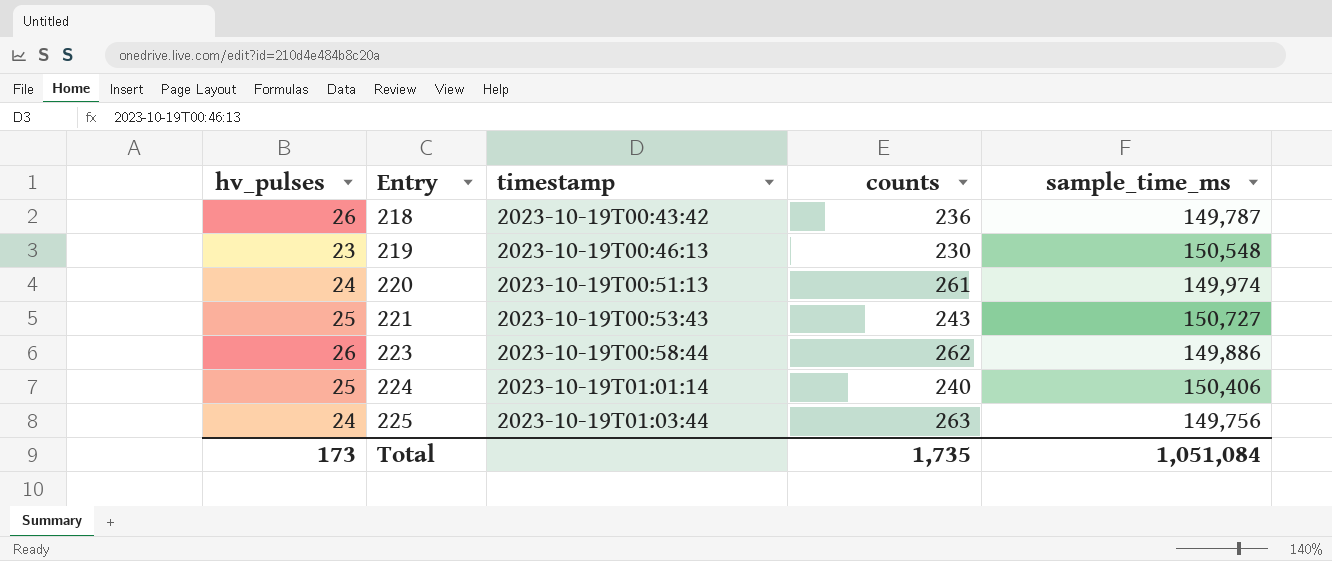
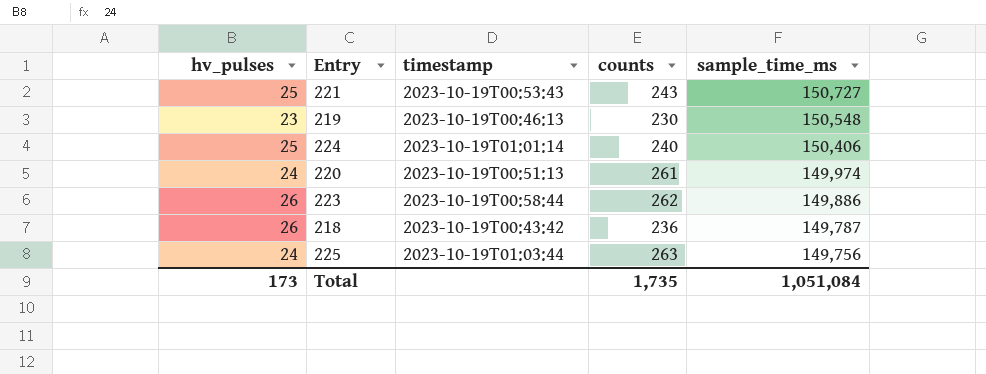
row order: Entry ascending -> sample_time_ms descending

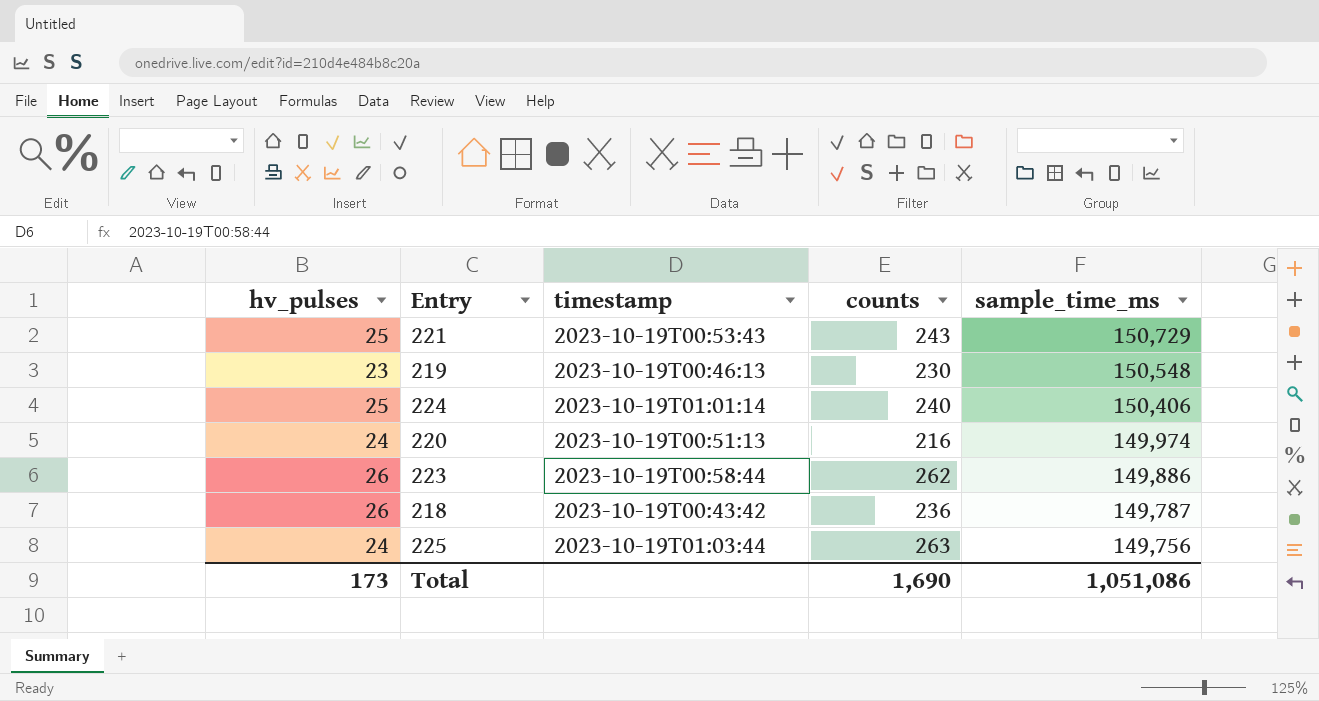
221 | sample_time_ms: 150,727 -> 150,729
220 | counts: 261 -> 216
Total | counts: 1,735 -> 1,690
Total | sample_time_ms: 1,051,084 -> 1,051,086

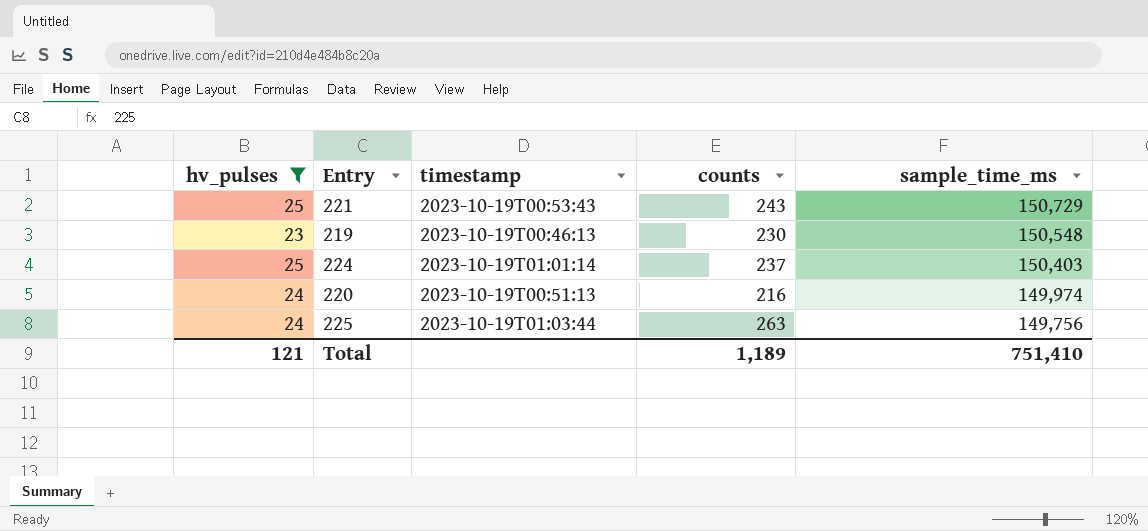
filter: none -> hv_pulses != 26
224 | counts: 240 -> 237
224 | sample_time_ms: 150,406 -> 150,403
Total | hv_pulses: 173 -> 121
Total | counts: 1,690 -> 1,189
Total | sample_time_ms: 1,051,086 -> 751,410

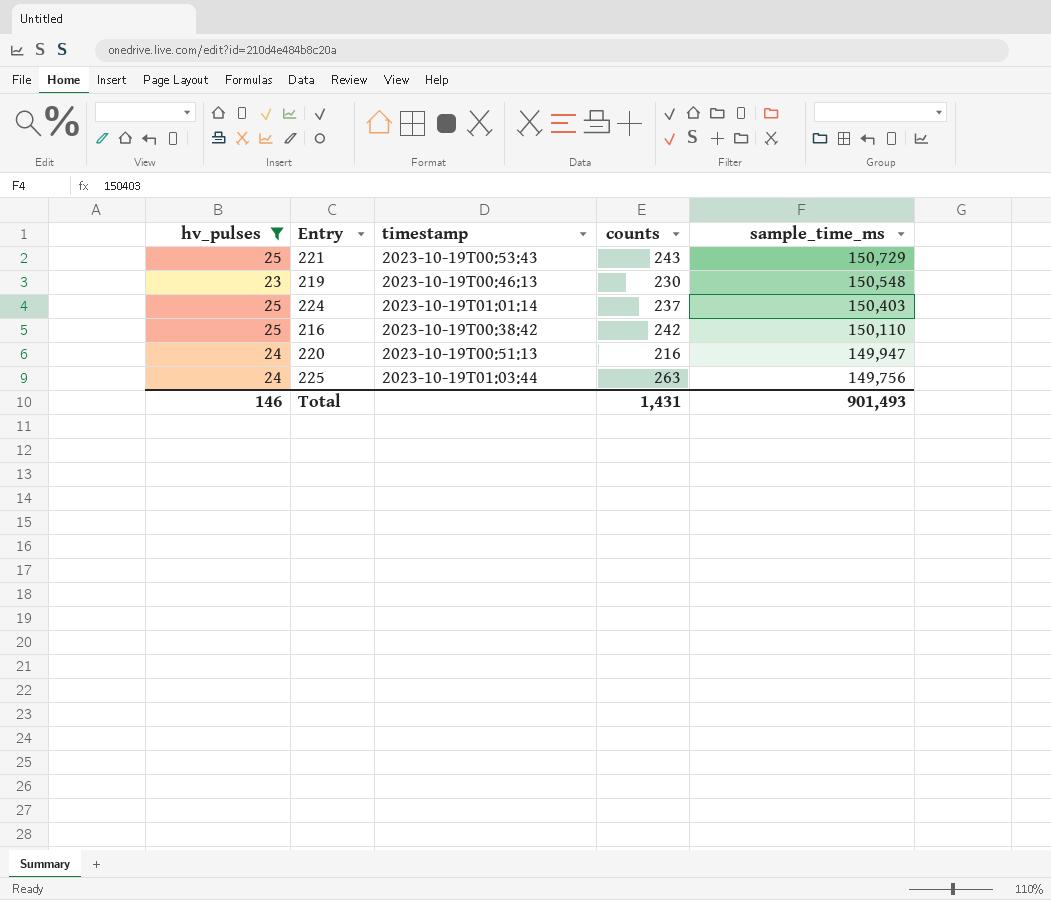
row 216: none -> 25 | 2023-10-19T00:38:42 | 242 | 150,110
220 | sample_time_ms: 149,974 -> 149,947
Total | hv_pulses: 121 -> 146
Total | counts: 1,189 -> 1,431
Total | sample_time_ms: 751,410 -> 901,493

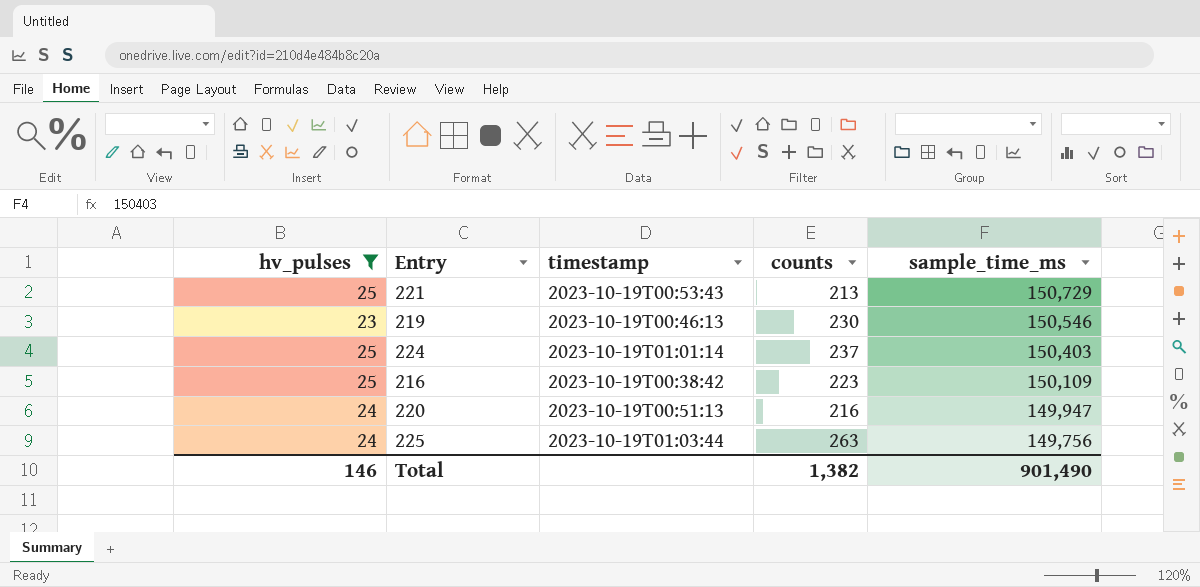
221 | counts: 243 -> 213
219 | sample_time_ms: 150,548 -> 150,546
216 | counts: 242 -> 223
216 | sample_time_ms: 150,110 -> 150,109
Total | counts: 1,431 -> 1,382
Total | sample_time_ms: 901,493 -> 901,490

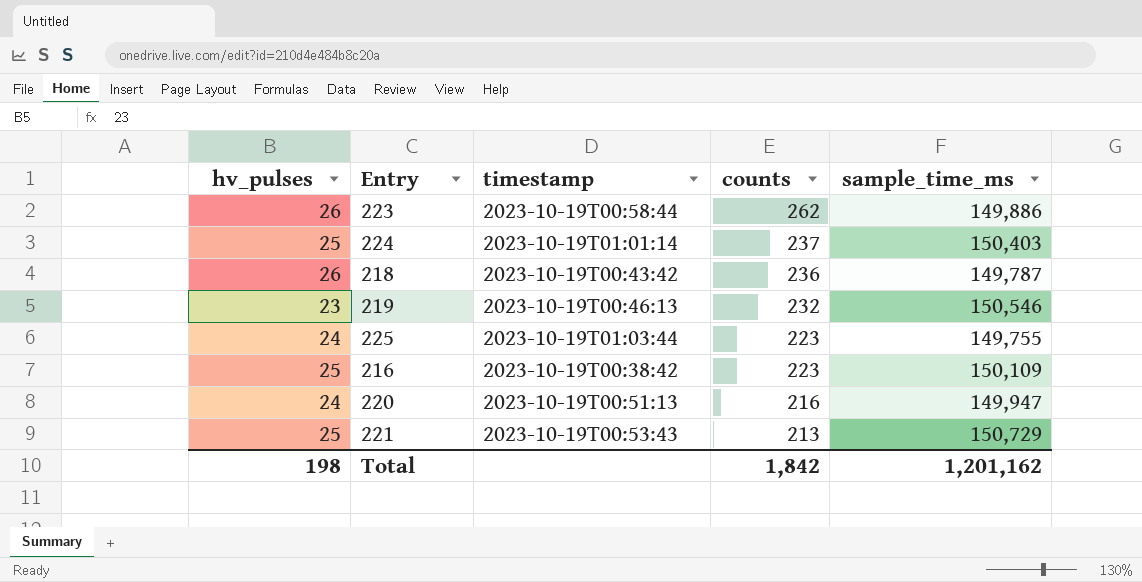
filter: hv_pulses != 26 -> none
row order: sample_time_ms descending -> counts descending
219 | counts: 230 -> 232
225 | counts: 263 -> 223
225 | sample_time_ms: 149,756 -> 149,755
Total | hv_pulses: 146 -> 198
Total | counts: 1,382 -> 1,842
Total | sample_time_ms: 901,490 -> 1,201,162

